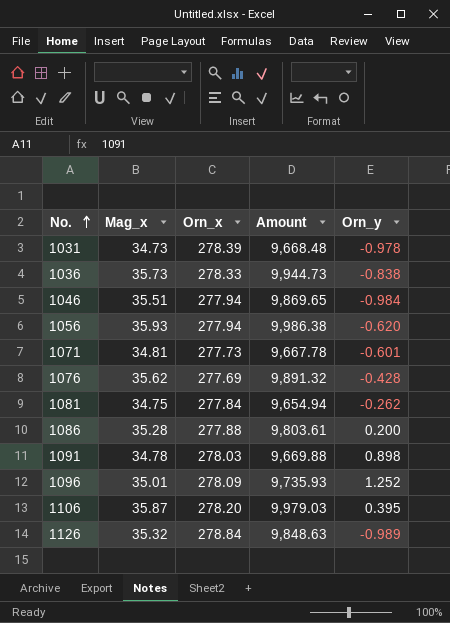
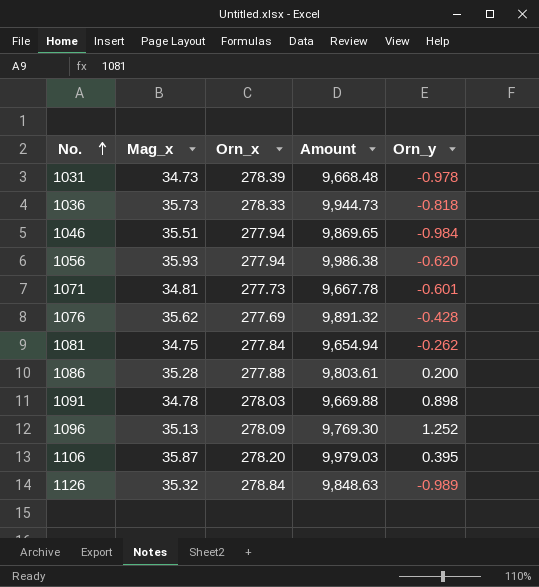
1036 | Orn_y: -0.838 -> -0.818
1096 | Mag_x: 35.01 -> 35.13
1096 | Amount: 9,735.93 -> 9,769.30

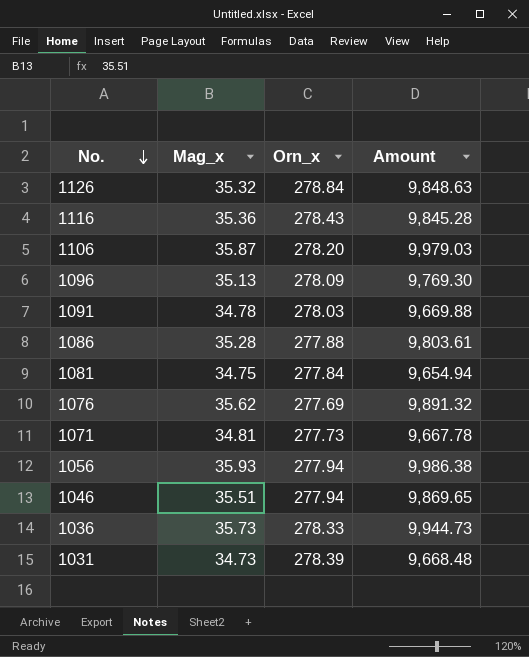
row order: No. ascending -> No. descending
column Orn_y | position: 5 -> none
row 1116: none -> 35.36 | 278.43 | 9,845.28

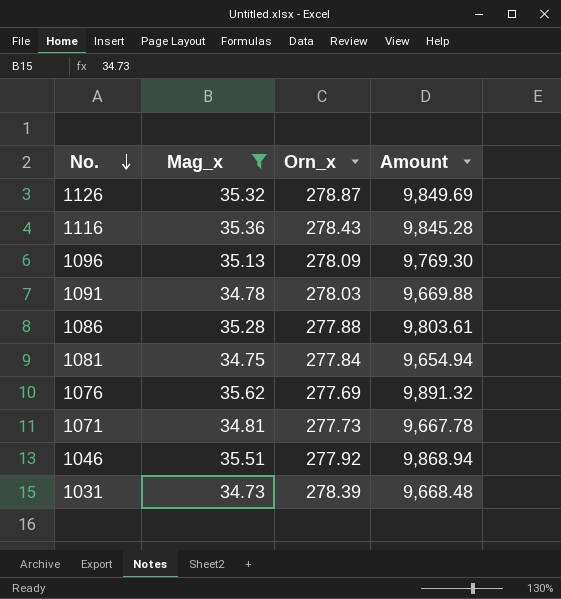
filter: none -> Mag_x <= 35.62
1126 | Orn_x: 278.84 -> 278.87
1126 | Amount: 9,848.63 -> 9,849.69
1046 | Orn_x: 277.94 -> 277.92
1046 | Amount: 9,869.65 -> 9,868.94

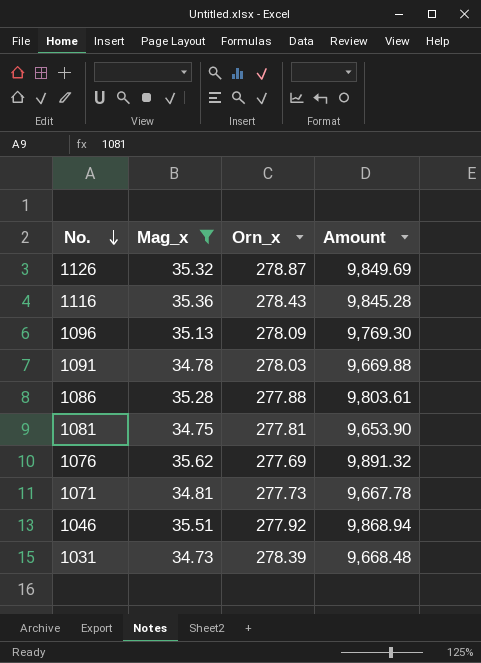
1081 | Orn_x: 277.84 -> 277.81
1081 | Amount: 9,654.94 -> 9,653.90

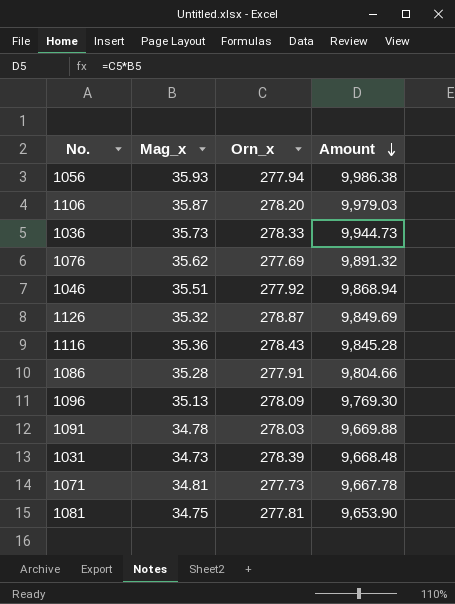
filter: Mag_x <= 35.62 -> none
row order: No. descending -> Amount descending
1086 | Orn_x: 277.88 -> 277.91
1086 | Amount: 9,803.61 -> 9,804.66

